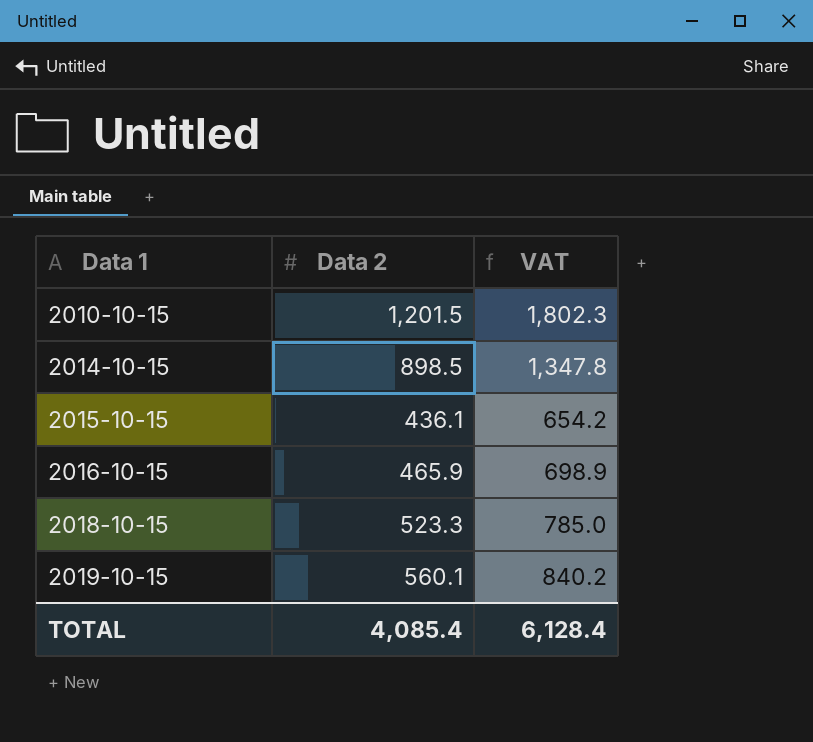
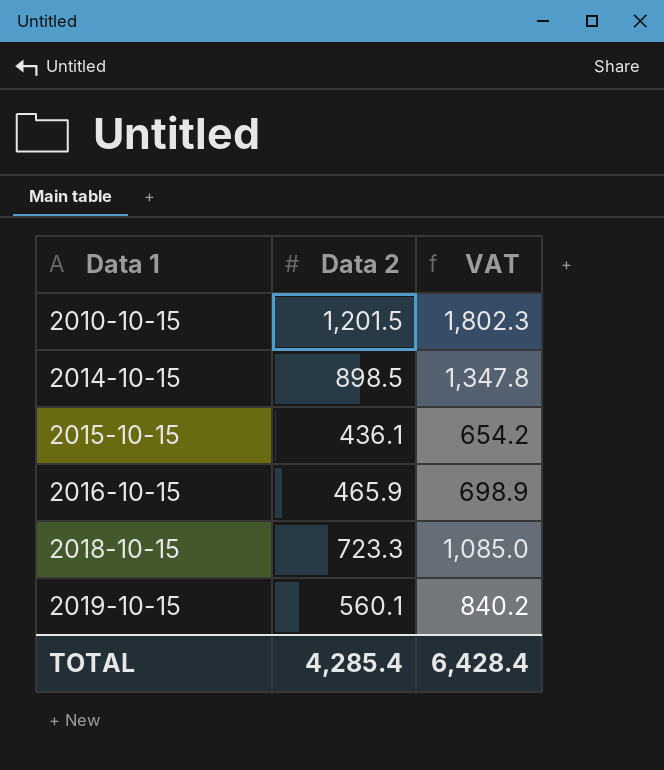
2018-10-15 | Data 2: 523.3 -> 723.3
2018-10-15 | VAT: 785.0 -> 1,085.0
TOTAL | Data 2: 4,085.4 -> 4,285.4
TOTAL | VAT: 6,128.4 -> 6,428.4

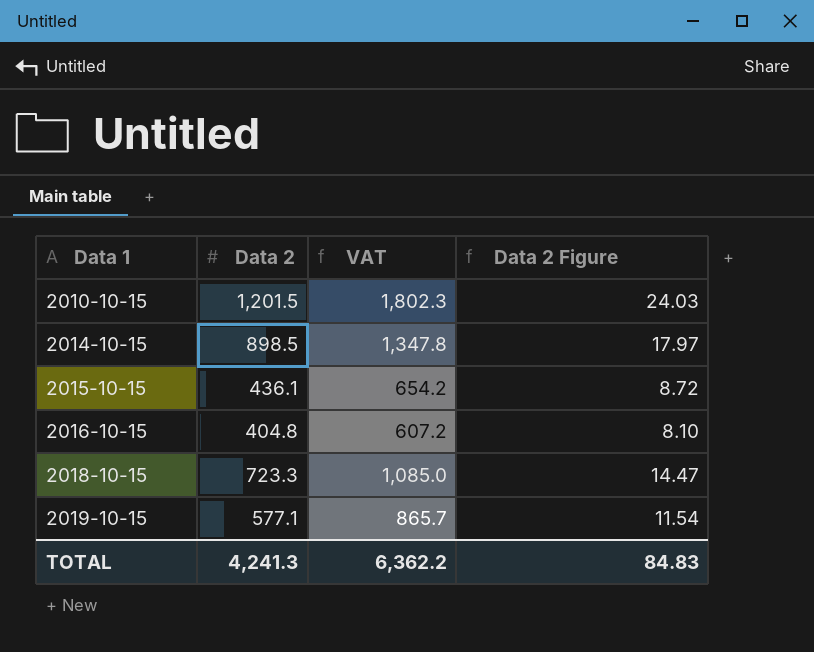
column Data 2 Figure | formula: none -> [Data 2] * 0.02
2016-10-15 | Data 2: 465.9 -> 404.8
2016-10-15 | VAT: 698.9 -> 607.2
2019-10-15 | Data 2: 560.1 -> 577.1
2019-10-15 | VAT: 840.2 -> 865.7
TOTAL | Data 2: 4,285.4 -> 4,241.3
TOTAL | VAT: 6,428.4 -> 6,362.2

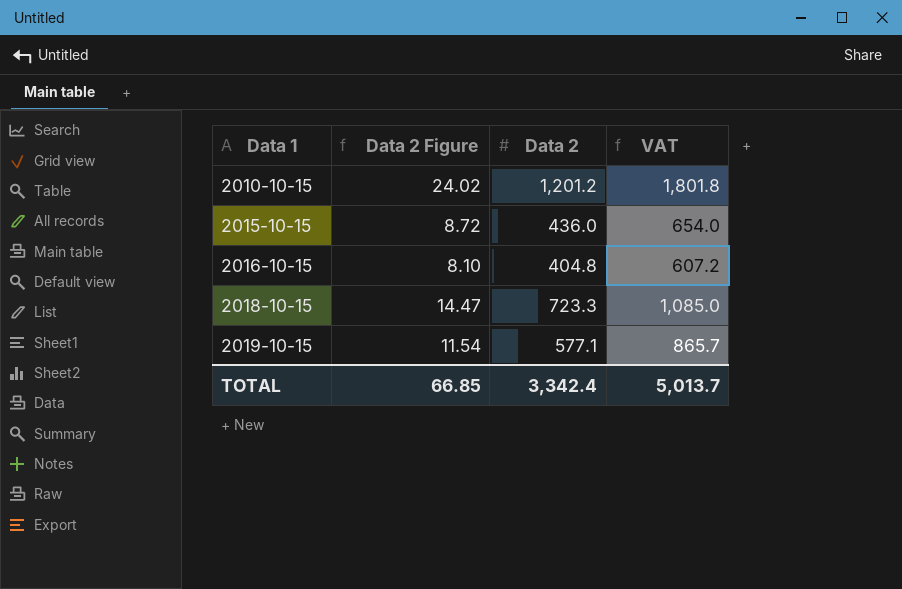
column Data 2 Figure | position: 4 -> 2
row 2014-10-15: 898.5 | 1,347.8 | 17.97 -> none
2010-10-15 | Data 2 Figure: 24.03 -> 24.02
2010-10-15 | Data 2: 1,201.5 -> 1,201.2
2010-10-15 | VAT: 1,802.3 -> 1,801.8
2015-10-15 | Data 2: 436.1 -> 436.0
2015-10-15 | VAT: 654.2 -> 654.0
TOTAL | Data 2 Figure: 84.83 -> 66.85
TOTAL | Data 2: 4,241.3 -> 3,342.4
TOTAL | VAT: 6,362.2 -> 5,013.7

